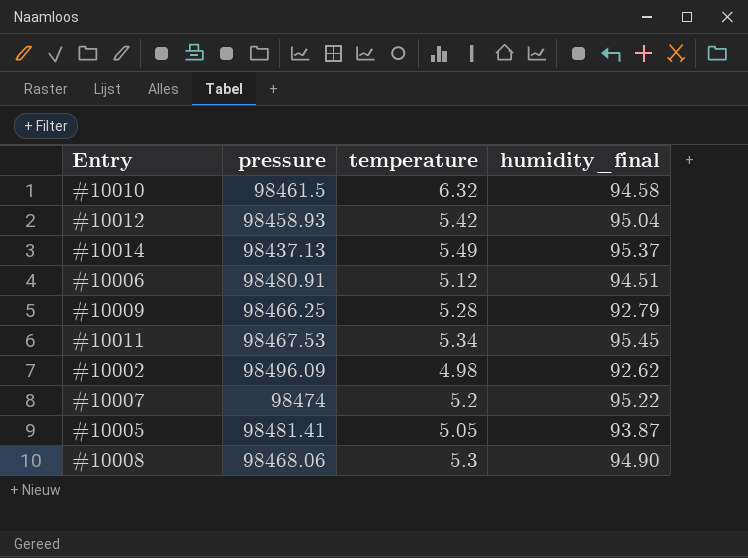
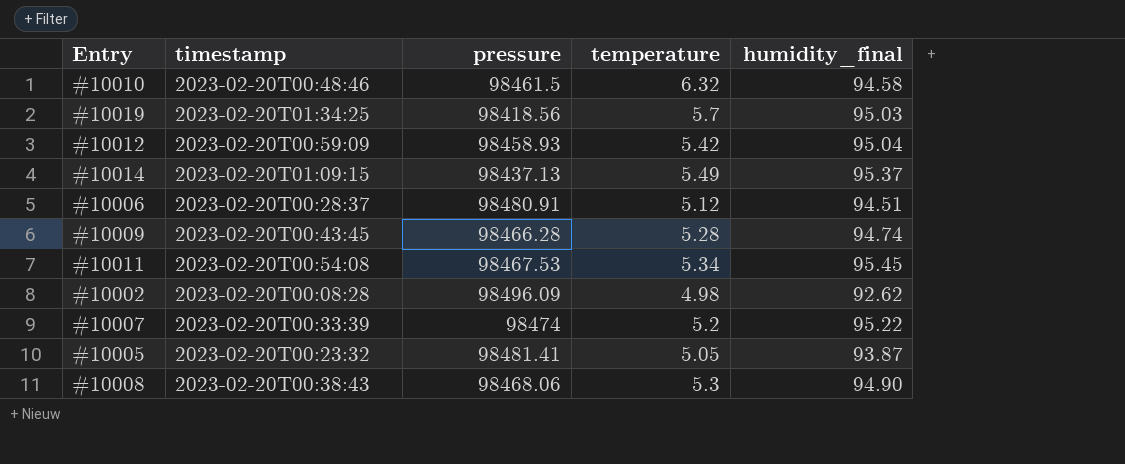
column timestamp | position: none -> 2
row #10019: none -> 2023-02-20T01:34:25 | 98418.56 | 5.7 | 95.03
#10009 | pressure: 98466.25 -> 98466.28
#10009 | humidity_final: 92.79 -> 94.74

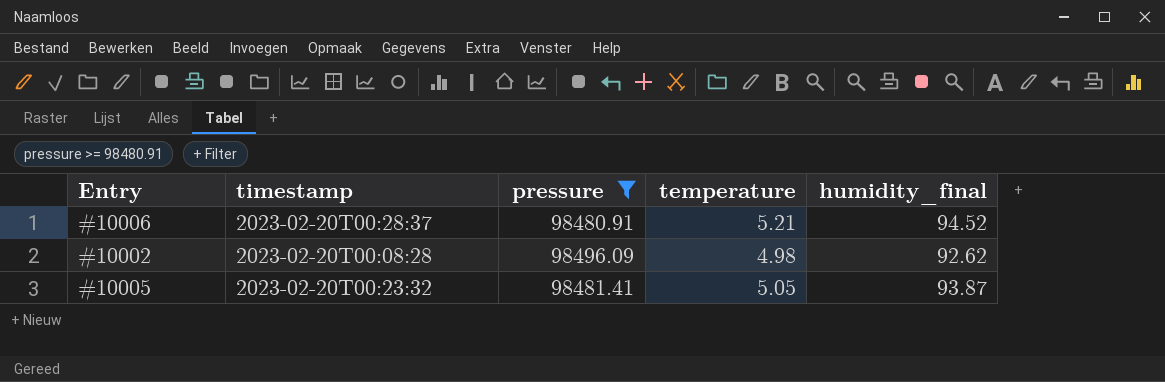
filter: none -> pressure >= 98480.91
#10006 | temperature: 5.12 -> 5.21
#10006 | humidity_final: 94.51 -> 94.52

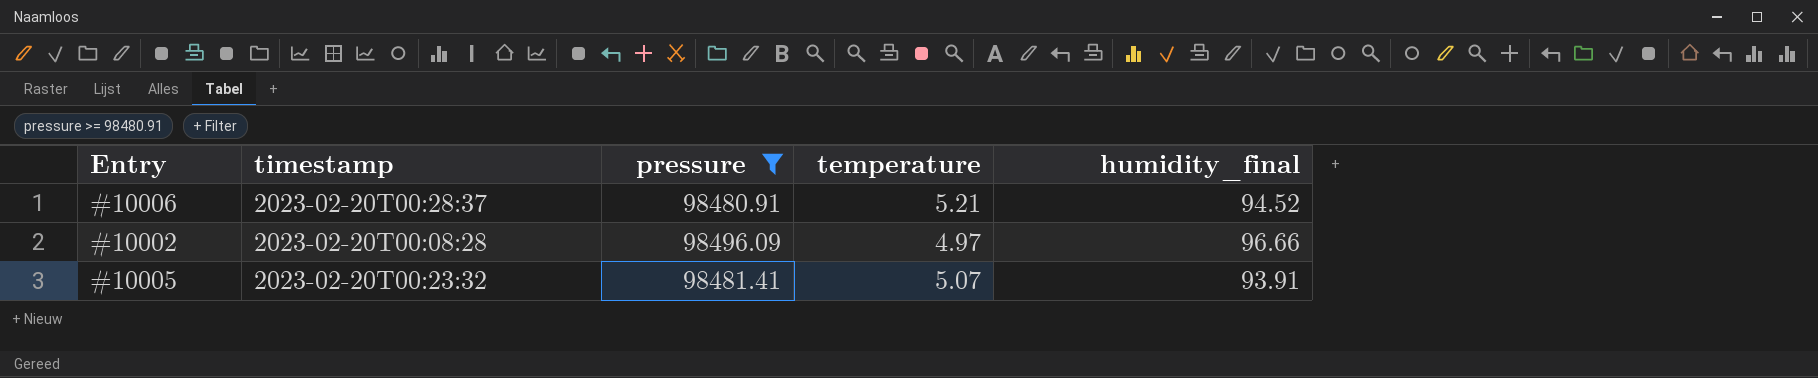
#10002 | temperature: 4.98 -> 4.97
#10002 | humidity_final: 92.62 -> 96.66
#10005 | temperature: 5.05 -> 5.07
#10005 | humidity_final: 93.87 -> 93.91

